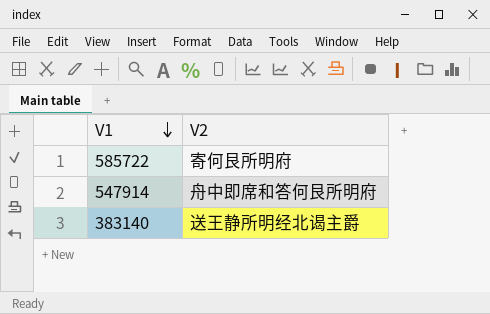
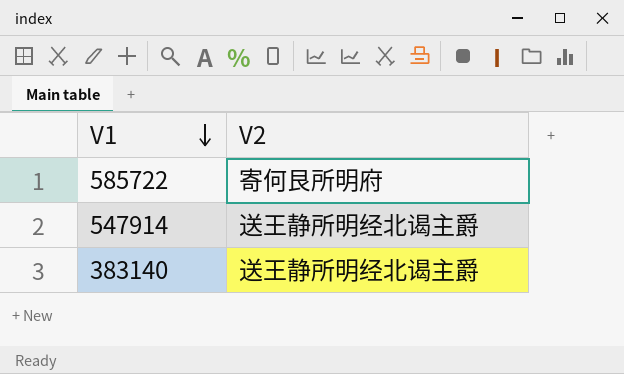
547914 | V2: 舟中即席和答何艮所明府 -> 送王静所明经北谒主爵

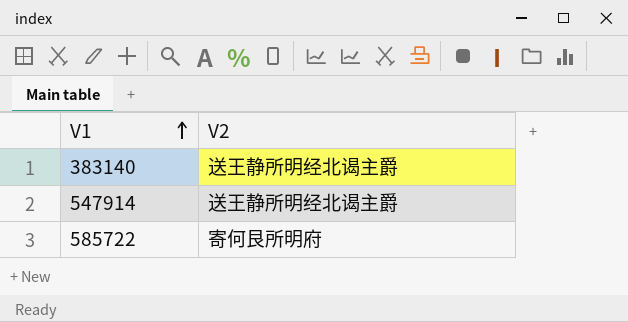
row order: V1 descending -> V1 ascending

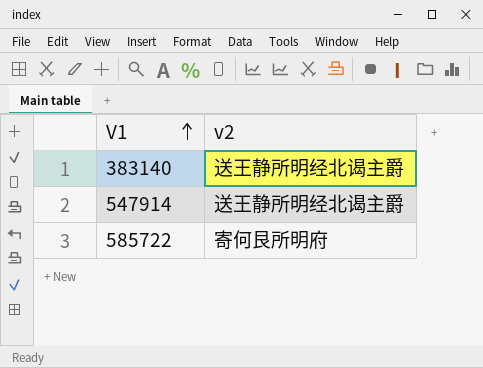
column name: V2 -> v2

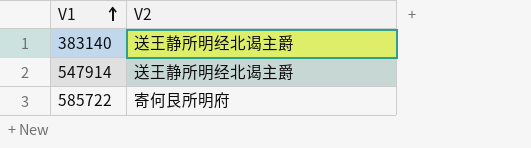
column name: v2 -> V2

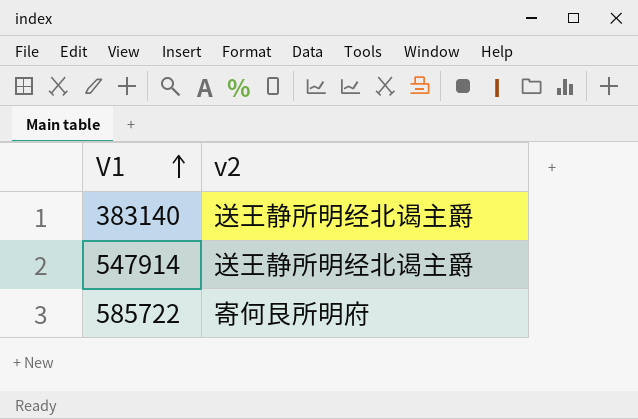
column name: V2 -> v2

